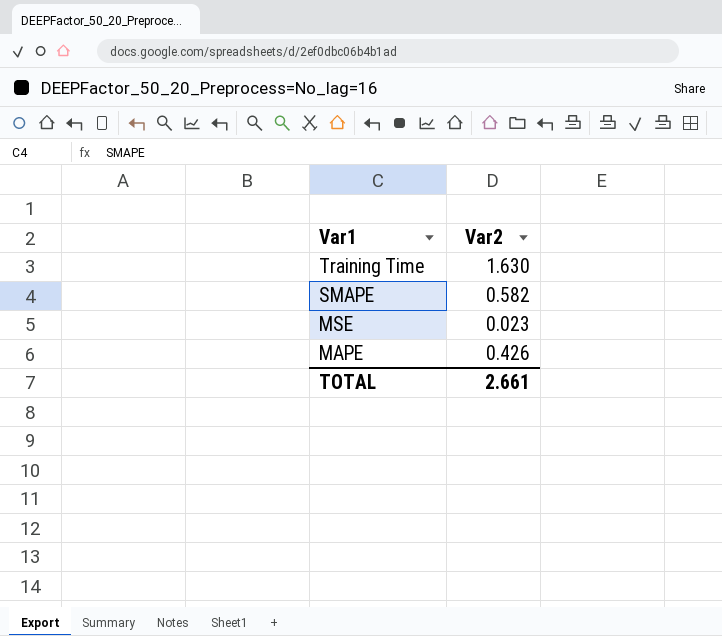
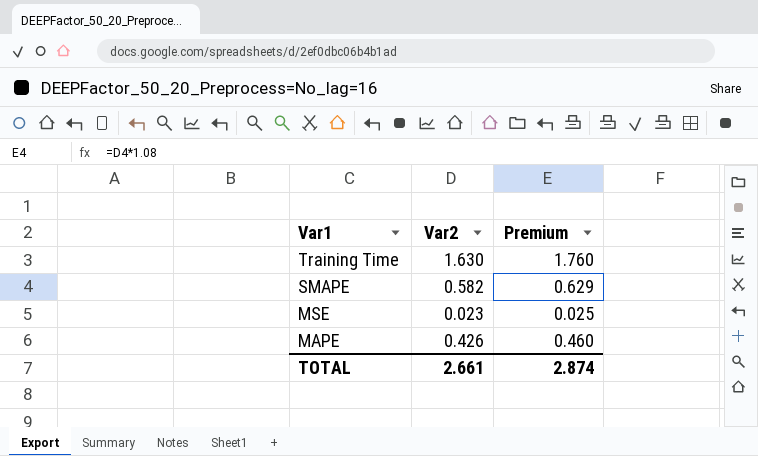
column Premium | formula: none -> [Var2] * 1.08

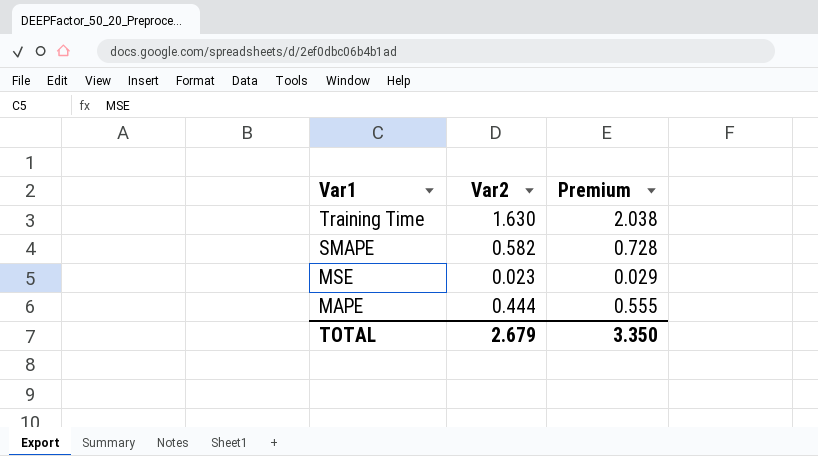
column Premium | formula: [Var2] * 1.08 -> [Var2] * 1.25
MAPE | Var2: 0.426 -> 0.444
TOTAL | Var2: 2.661 -> 2.679
TOTAL | Premium: 2.874 -> 3.350

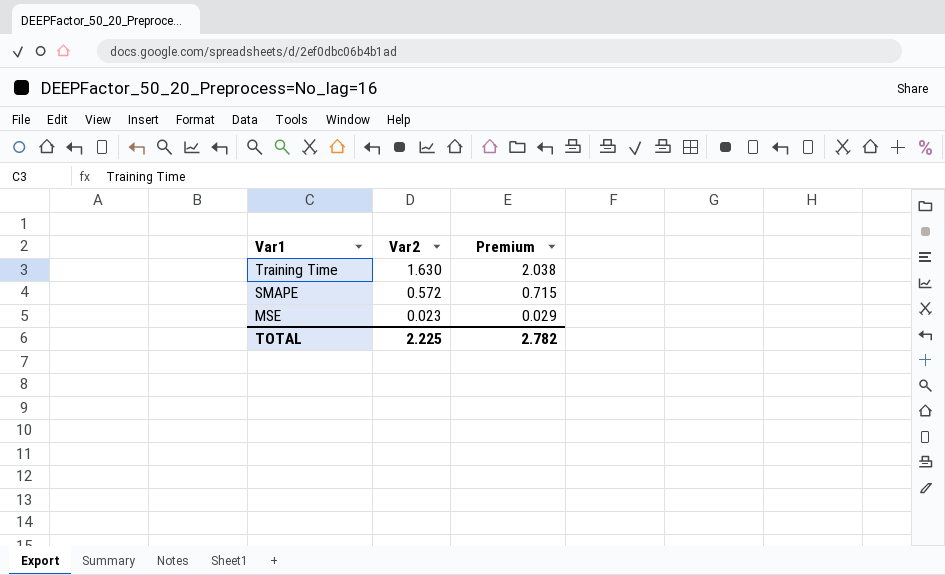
row MAPE: 0.444 | 0.555 -> none
SMAPE | Var2: 0.582 -> 0.572
SMAPE | Premium: 0.728 -> 0.715
TOTAL | Var2: 2.679 -> 2.225
TOTAL | Premium: 3.350 -> 2.782

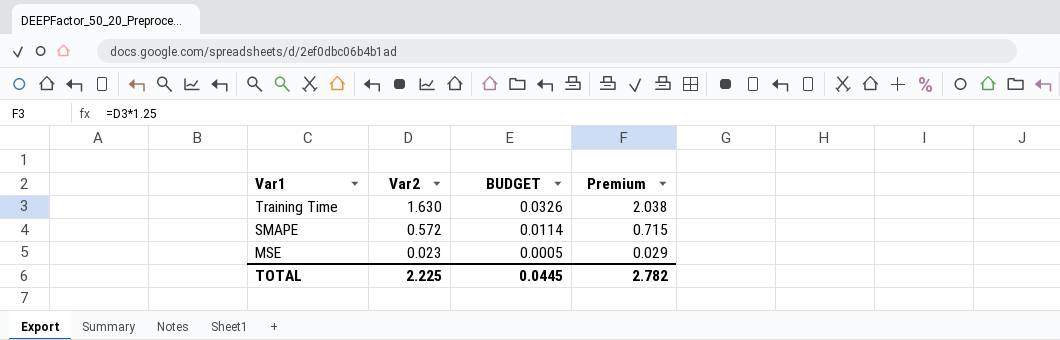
column BUDGET | formula: none -> [Var2] * 0.02

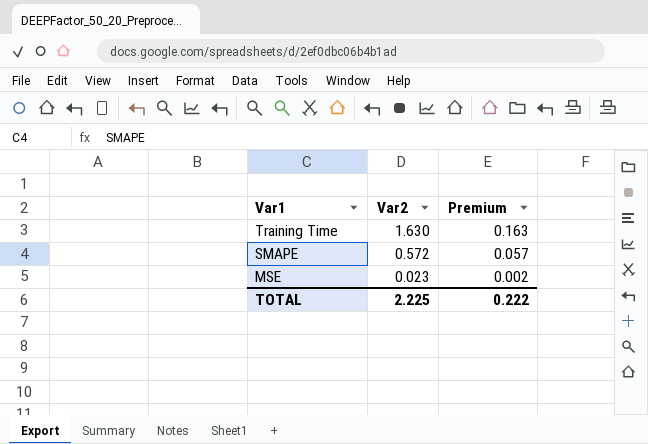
column BUDGET | formula: [Var2] * 0.02 -> none
column Premium | formula: [Var2] * 1.25 -> [Var2] * 0.1
TOTAL | Premium: 2.782 -> 0.222

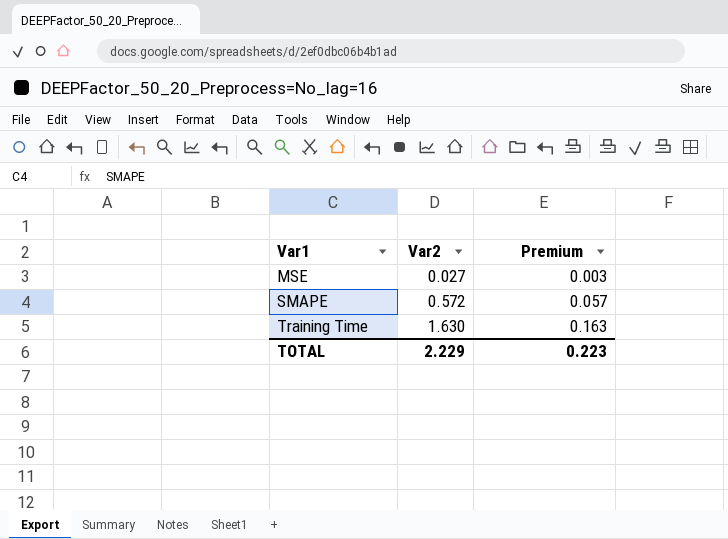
row order: Var1 descending -> Var1 ascending
MSE | Var2: 0.023 -> 0.027
MSE | Premium: 0.002 -> 0.003
TOTAL | Var2: 2.225 -> 2.229
TOTAL | Premium: 0.222 -> 0.223

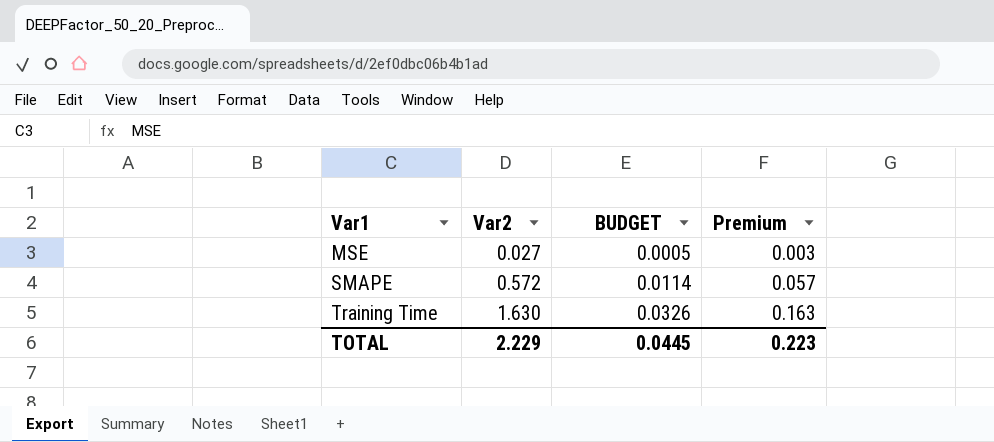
column BUDGET | formula: none -> [Var2] * 0.02

